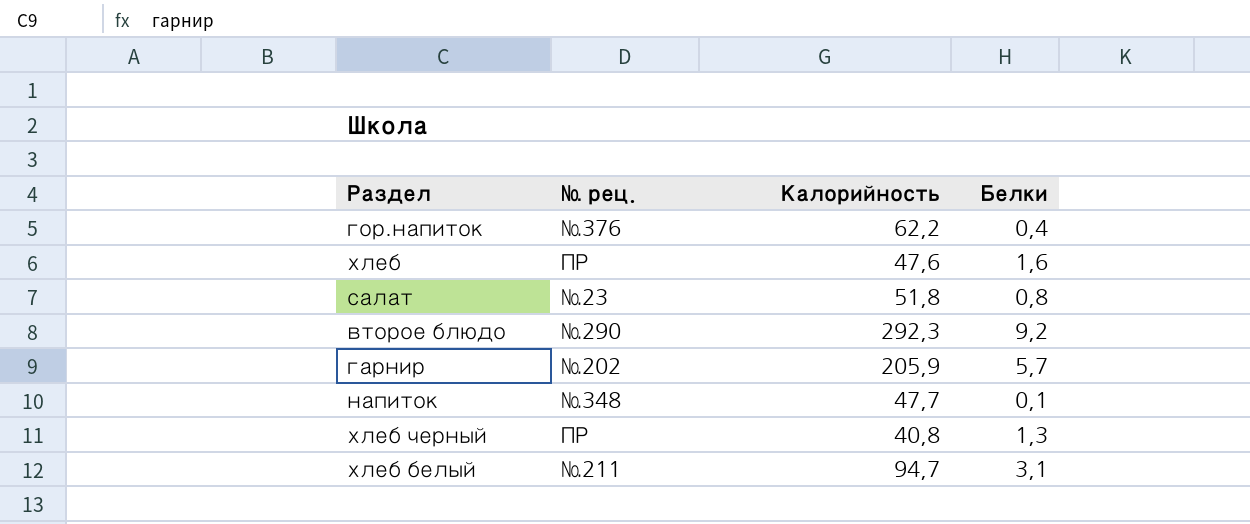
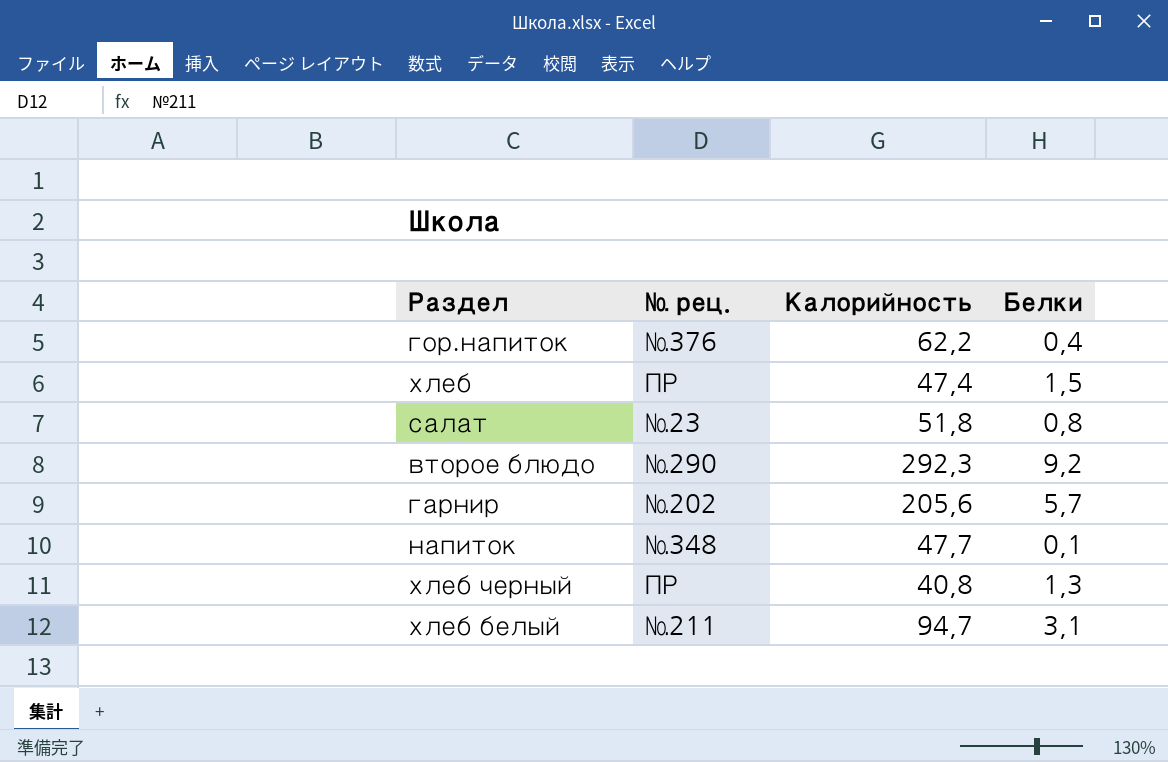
хлеб | Калорийность: 47,6 -> 47,4
хлеб | Белки: 1,6 -> 1,5
гарнир | Калорийность: 205,9 -> 205,6

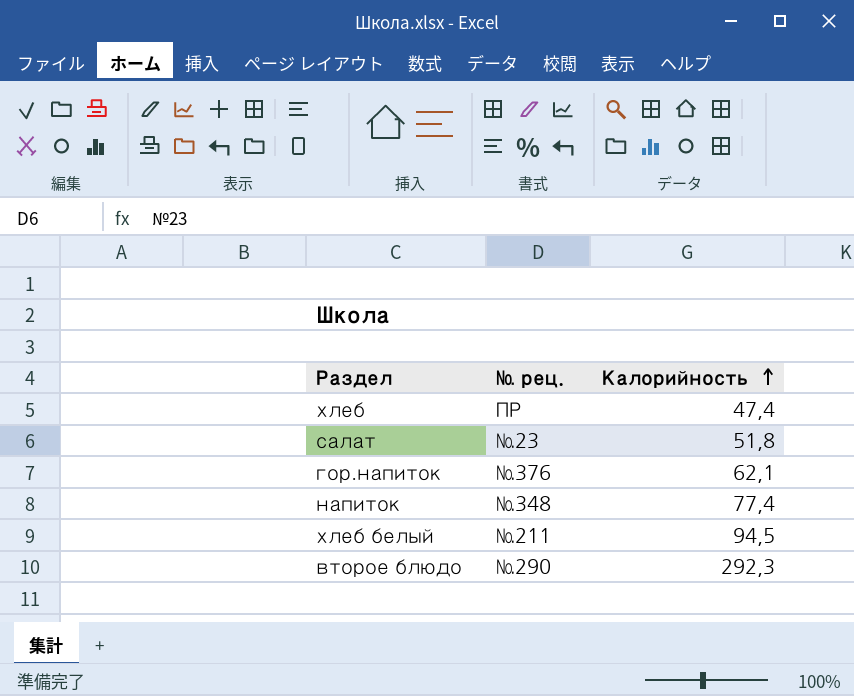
row order: none -> Калорийность ascending
column Белки | position: 4 -> none
row гарнир: №202 | 205,6 | 5,7 -> none
row хлеб черный: ПР | 40,8 | 1,3 -> none
гор.напиток | Калорийность: 62,2 -> 62,1
напиток | Калорийность: 47,7 -> 77,4
хлеб белый | Калорийность: 94,7 -> 94,5

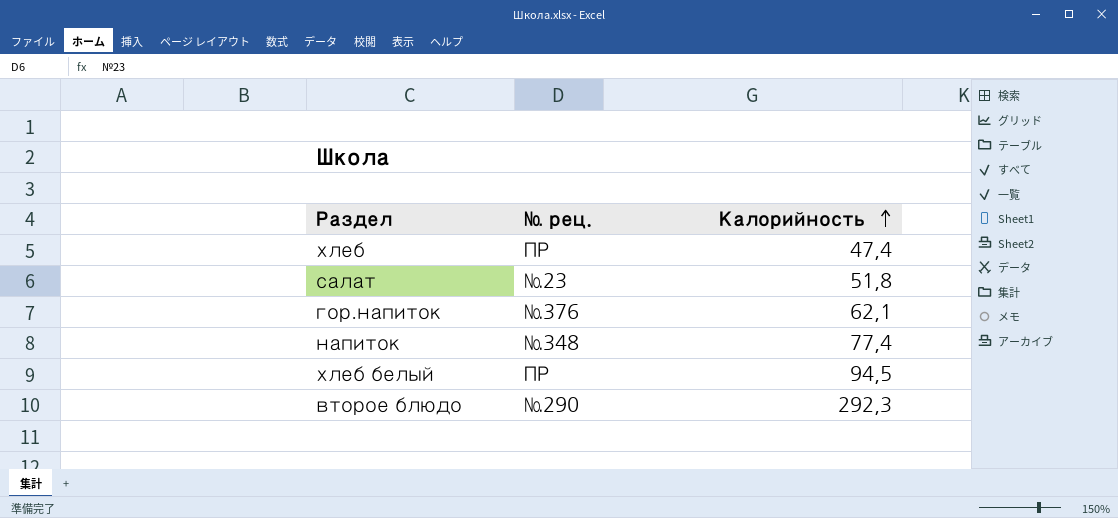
хлеб белый | № рец.: №211 -> ПР

